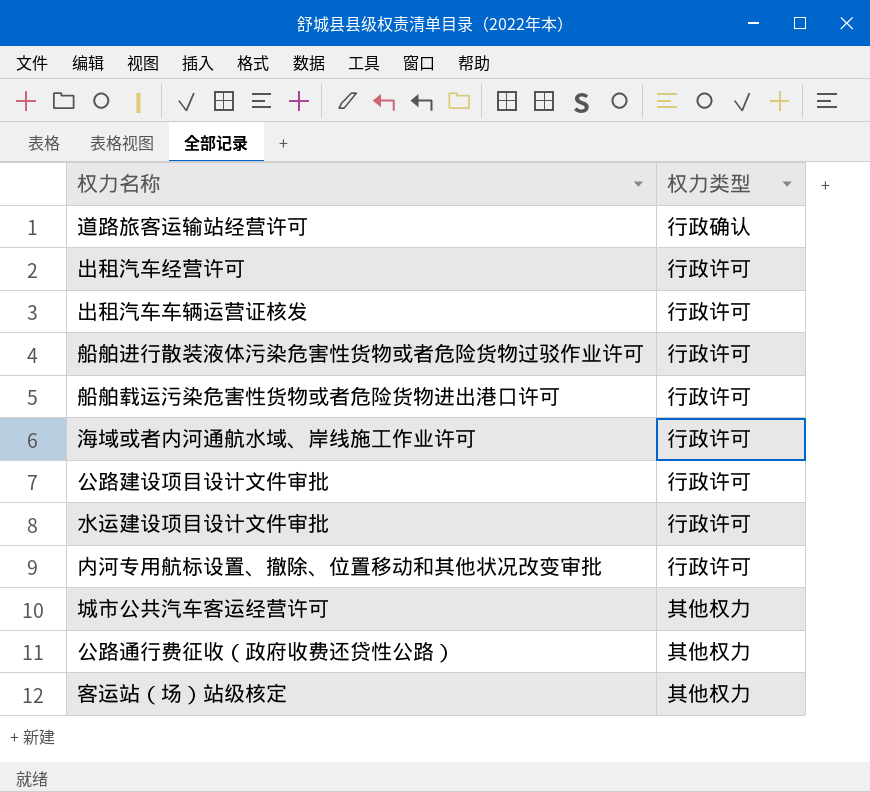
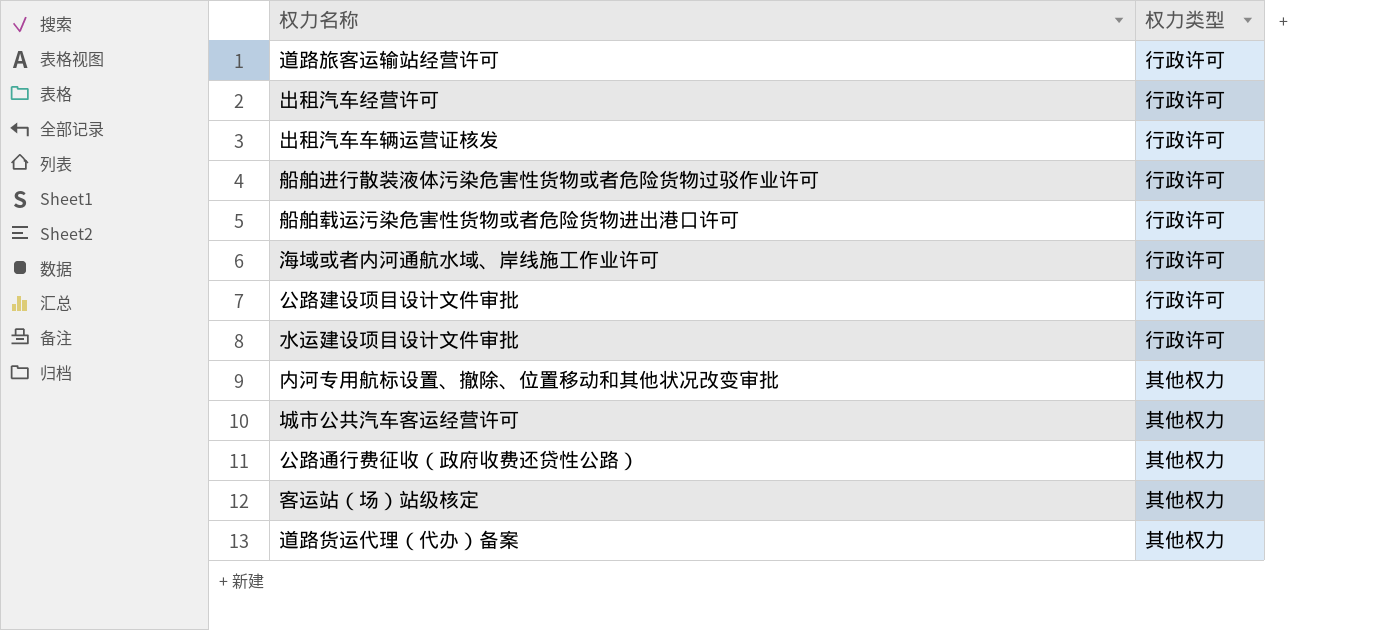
道路旅客运输站经营许可 | 权力类型: 行政确认 -> 行政许可
内河专用航标设置、撤除、位置移动和其他状况改变审批 | 权力类型: 行政许可 -> 其他权力
row 道路货运代理（代办）备案: none -> 其他权力

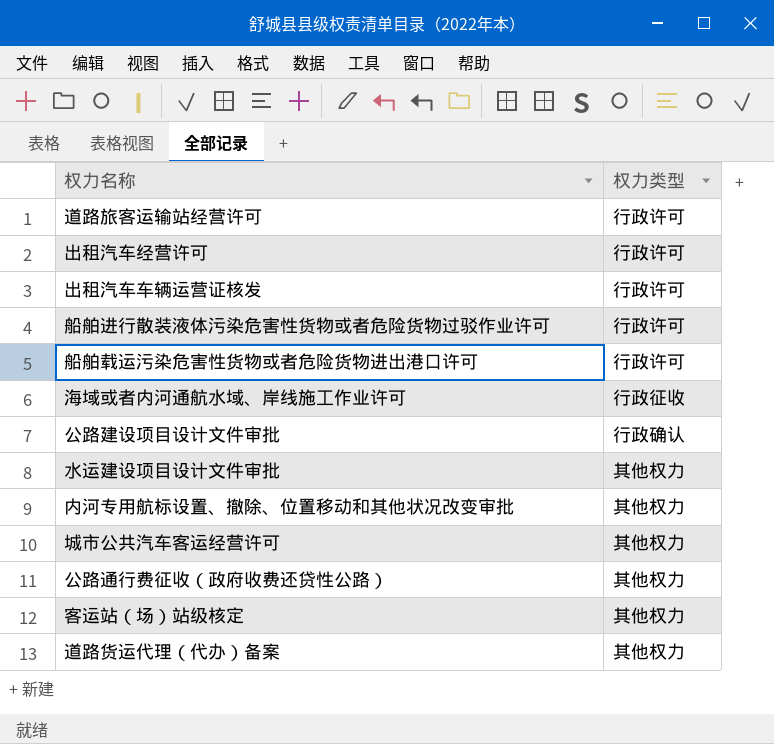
海域或者内河通航水域、岸线施工作业许可 | 权力类型: 行政许可 -> 行政征收
公路建设项目设计文件审批 | 权力类型: 行政许可 -> 行政确认
水运建设项目设计文件审批 | 权力类型: 行政许可 -> 其他权力

